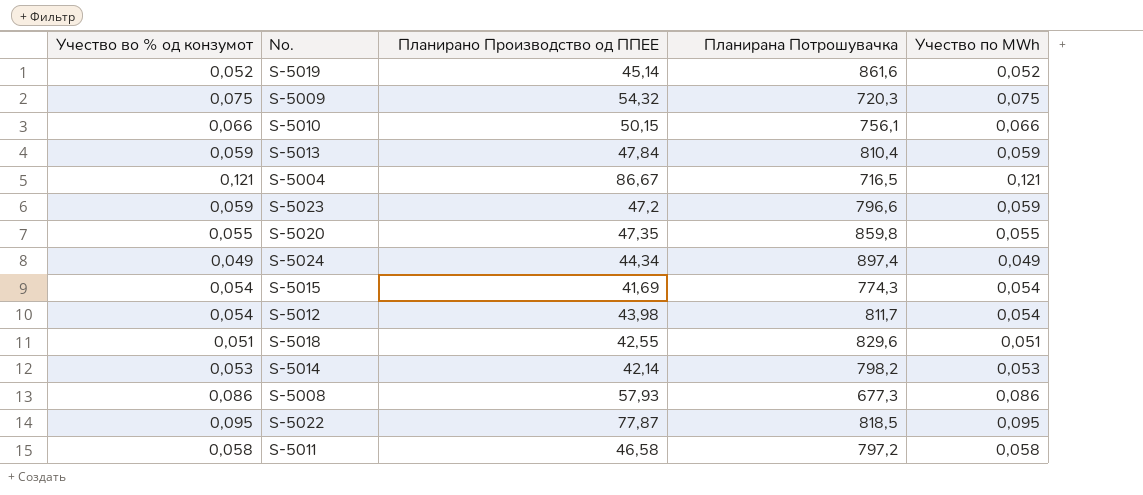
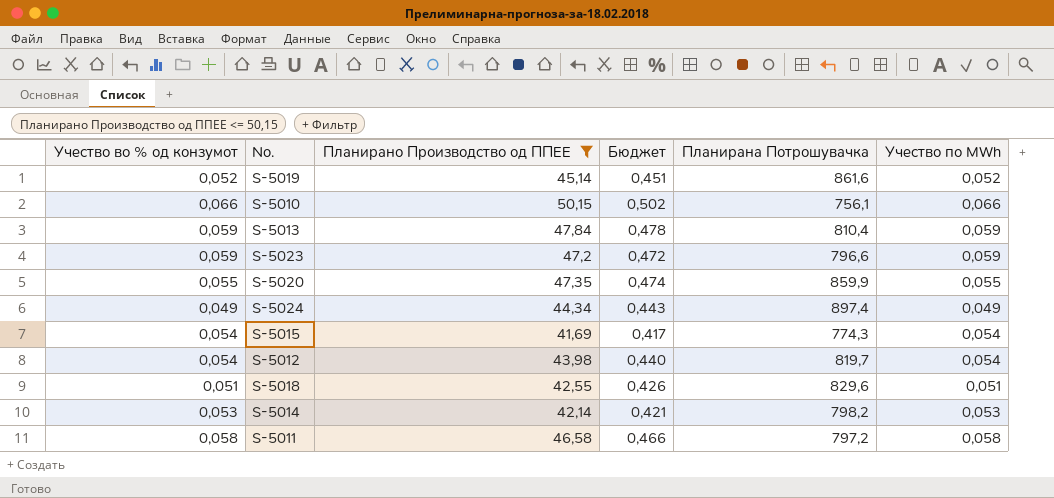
filter: none -> Планирано Производство од ППЕЕ <= 50,15
column Бюджет | formula: none -> [Планирано Производство од ППЕЕ] * 0,01
S-5020 | Планирана Потрошувачка: 859,8 -> 859,9
S-5012 | Планирана Потрошувачка: 811,7 -> 819,7

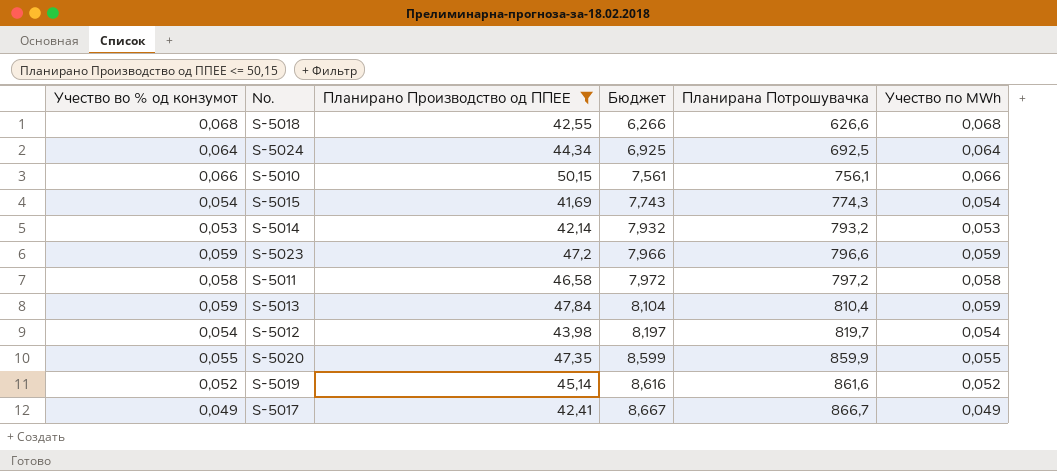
row order: none -> Бюджет ascending
column Бюджет | formula: [Планирано Производство од ППЕЕ] * 0,01 -> [Планирана Потрошувачка] * 0,01
S-5018 | Учество во % од конзумот: 0,051 -> 0,068
S-5018 | Планирана Потрошувачка: 829,6 -> 626,6
S-5018 | Учество по MWh: 0,051 -> 0,068
S-5024 | Учество во % од конзумот: 0,049 -> 0,064
S-5024 | Планирана Потрошувачка: 897,4 -> 692,5
S-5024 | Учество по MWh: 0,049 -> 0,064
S-5014 | Планирана Потрошувачка: 798,2 -> 793,2
row S-5017: none -> 0,049 | 42,41 | 8,667 | 866,7 | 0,049

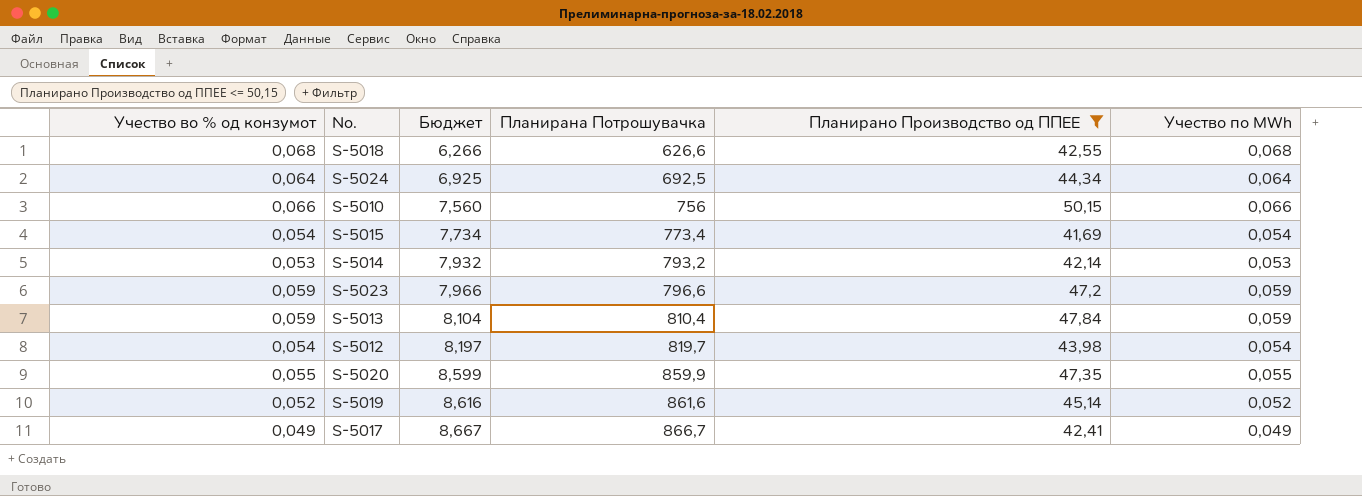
column Планирано Производство од ППЕЕ | position: 3 -> 5
row S-5011: 0,058 | 46,58 | 7,972 | 797,2 | 0,058 -> none
S-5010 | Бюджет: 7,561 -> 7,560
S-5010 | Планирана Потрошувачка: 756,1 -> 756
S-5015 | Бюджет: 7,743 -> 7,734
S-5015 | Планирана Потрошувачка: 774,3 -> 773,4

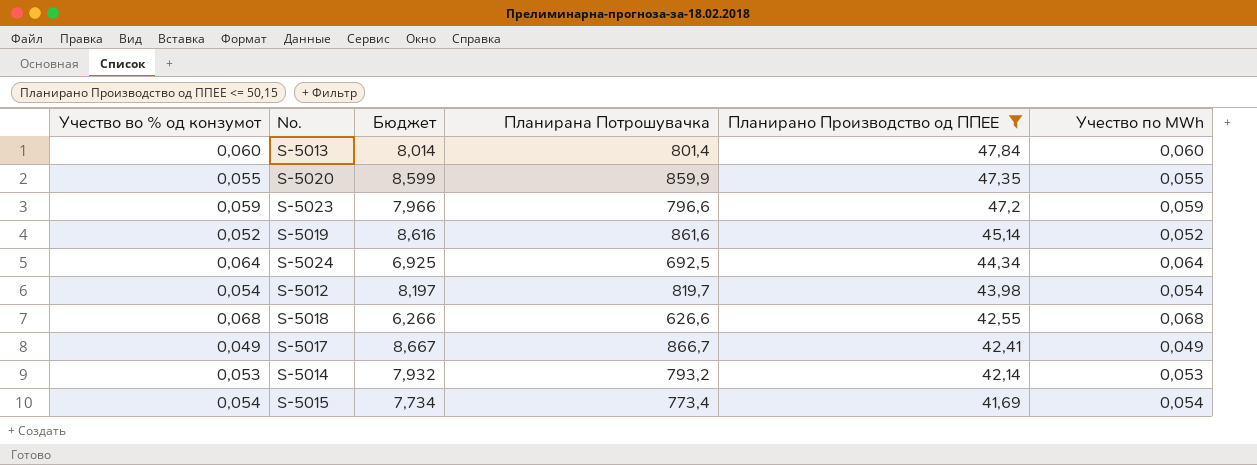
row order: Бюджет ascending -> Планирано Производство од ППЕЕ descending
row S-5010: 0,066 | 7,560 | 756 | 50,15 | 0,066 -> none
S-5013 | Учество во % од конзумот: 0,059 -> 0,060
S-5013 | Бюджет: 8,104 -> 8,014
S-5013 | Планирана Потрошувачка: 810,4 -> 801,4
S-5013 | Учество по MWh: 0,059 -> 0,060

